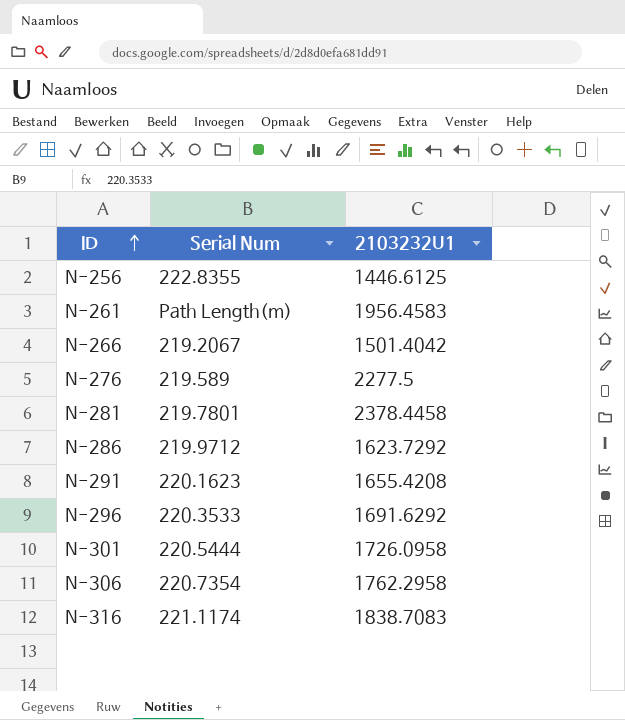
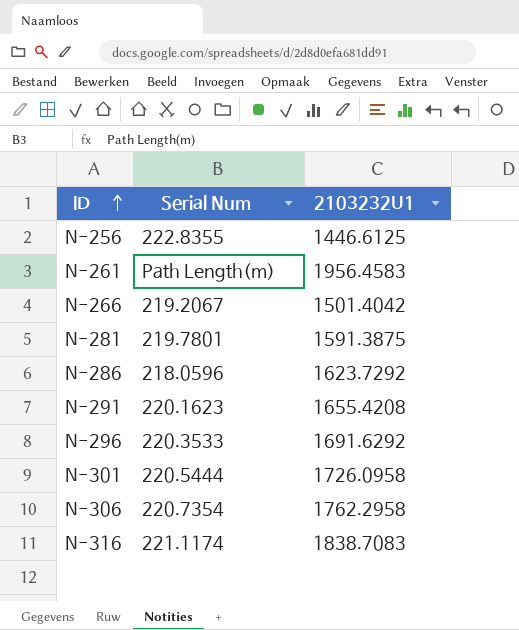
row N-276: 219.589 | 2277.5 -> none
N-281 | 2103232U1: 2378.4458 -> 1591.3875
N-286 | Serial Num: 219.9712 -> 218.0596

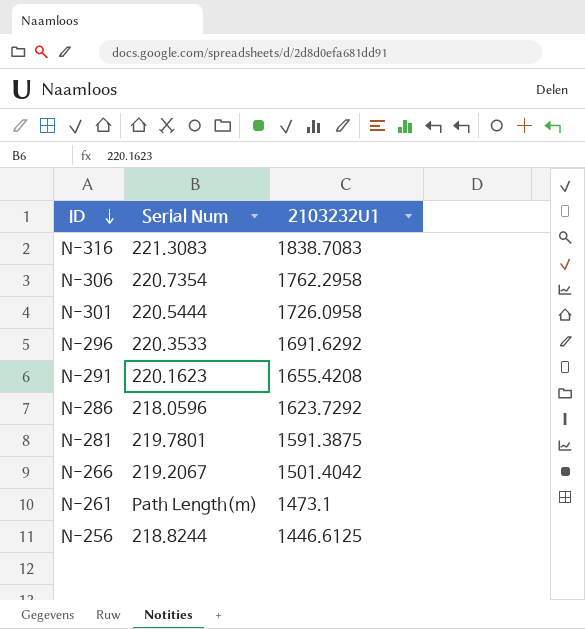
row order: ID ascending -> ID descending
N-316 | Serial Num: 221.1174 -> 221.3083
N-261 | 2103232U1: 1956.4583 -> 1473.1
N-256 | Serial Num: 222.8355 -> 218.8244

